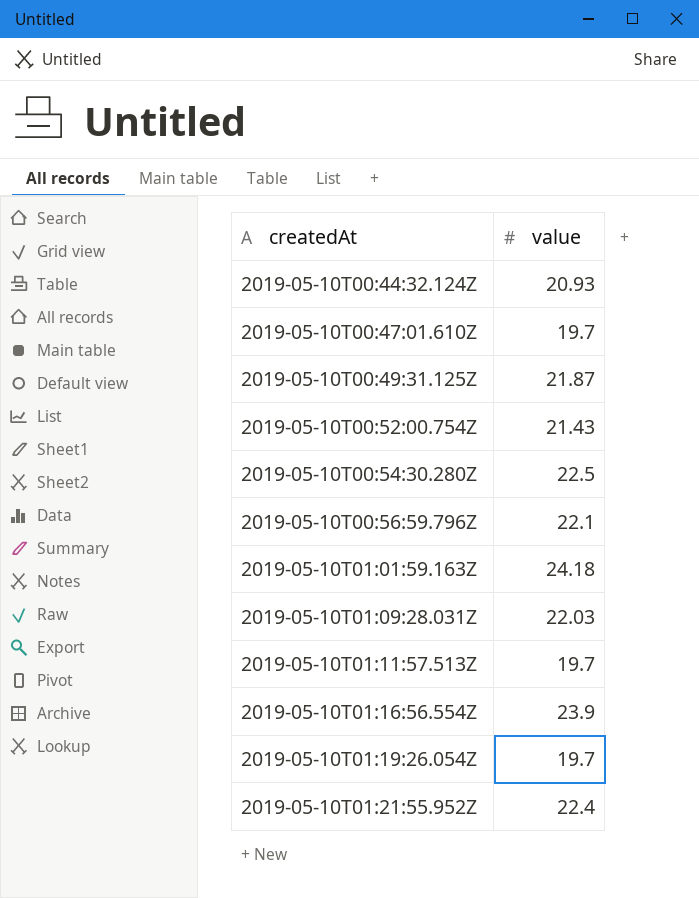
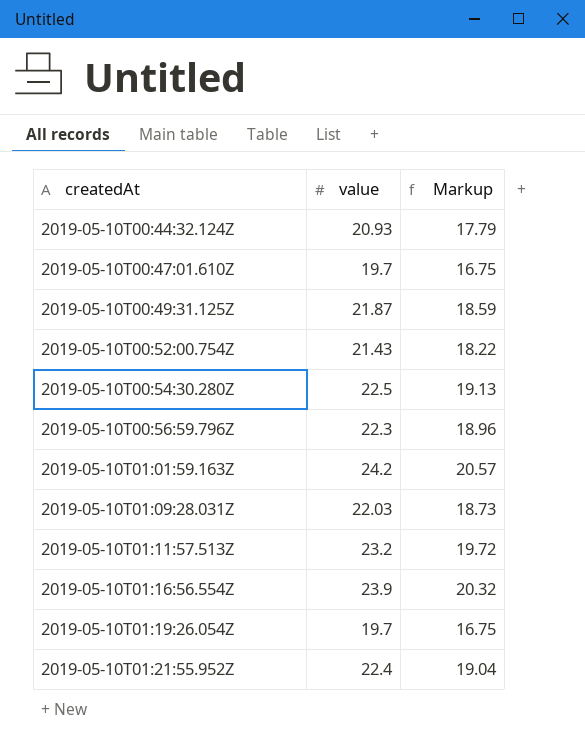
column Markup | formula: none -> [value] * 0.85
2019-05-10T00:56:59.796Z | value: 22.1 -> 22.3
2019-05-10T01:01:59.163Z | value: 24.18 -> 24.2
2019-05-10T01:11:57.513Z | value: 19.7 -> 23.2

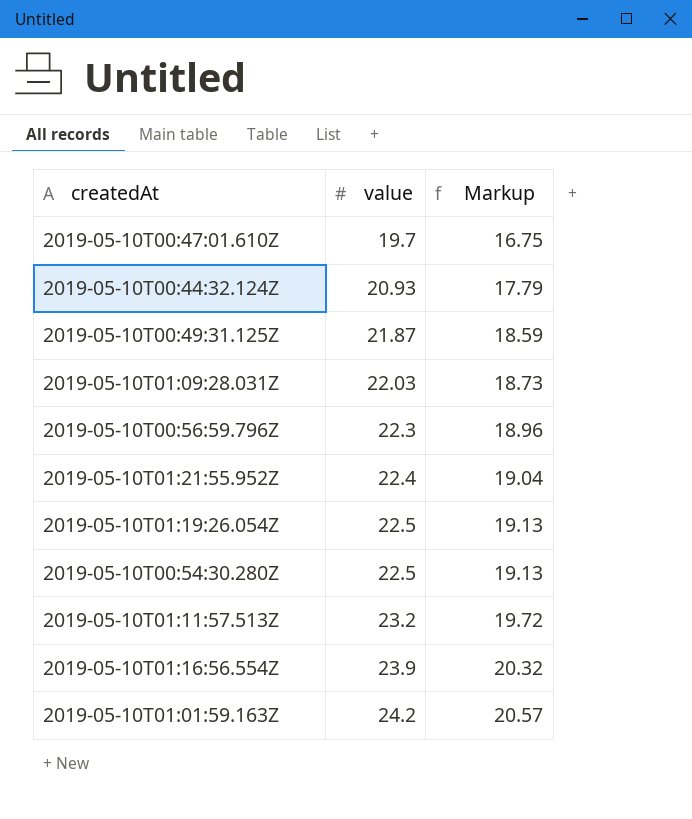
row order: createdAt ascending -> value ascending
row 2019-05-10T00:52:00.754Z: 21.43 | 18.22 -> none
2019-05-10T01:19:26.054Z | value: 19.7 -> 22.5
2019-05-10T01:19:26.054Z | Markup: 16.75 -> 19.13

